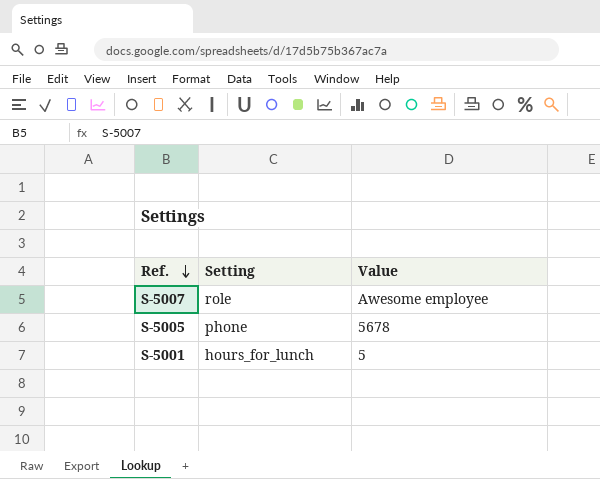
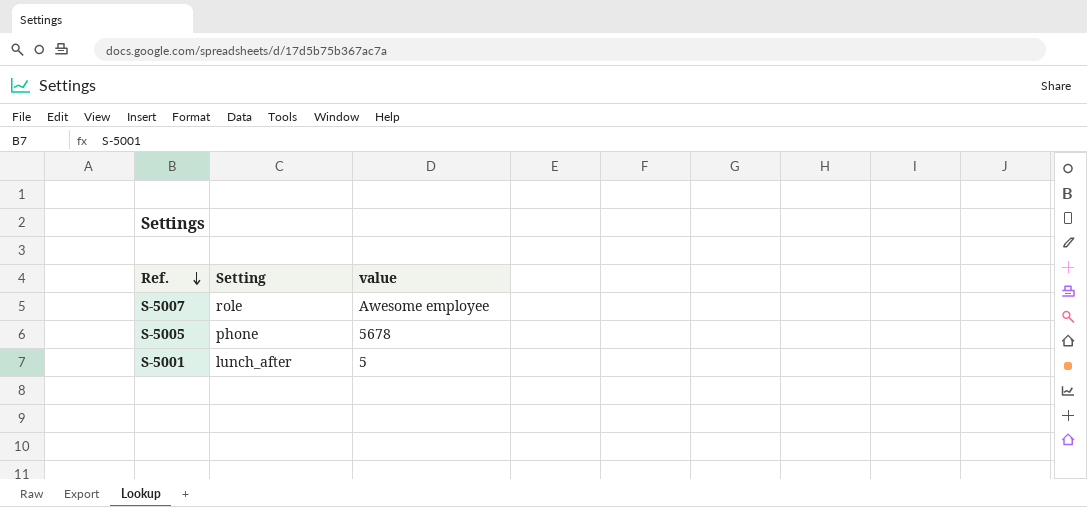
column name: Value -> value
S-5001 | Setting: hours_for_lunch -> lunch_after

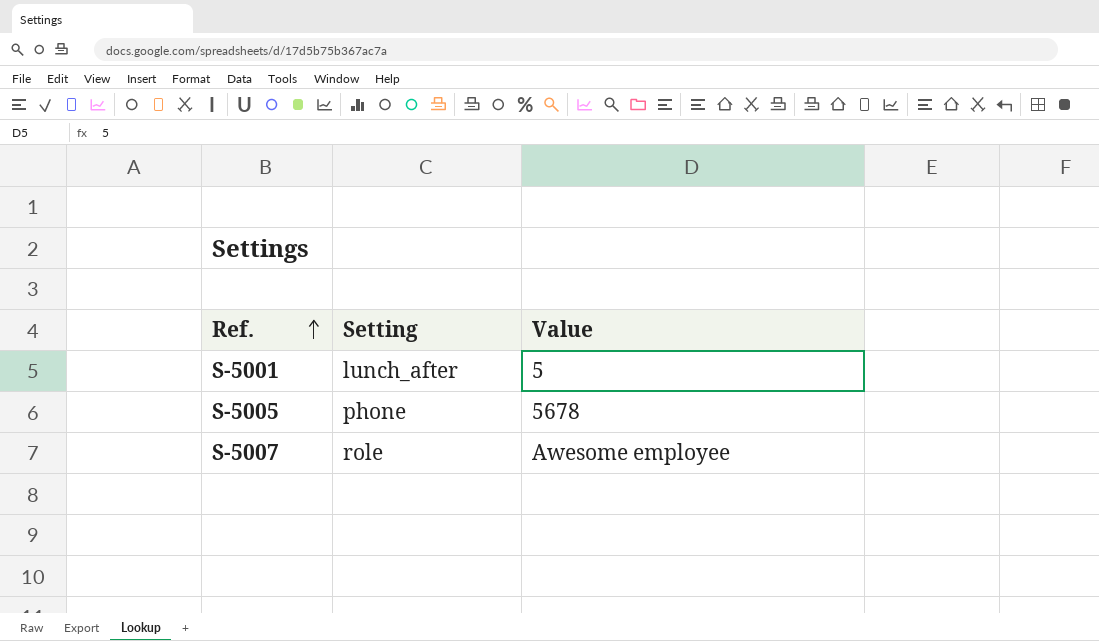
row order: Ref. descending -> Ref. ascending
column name: value -> Value

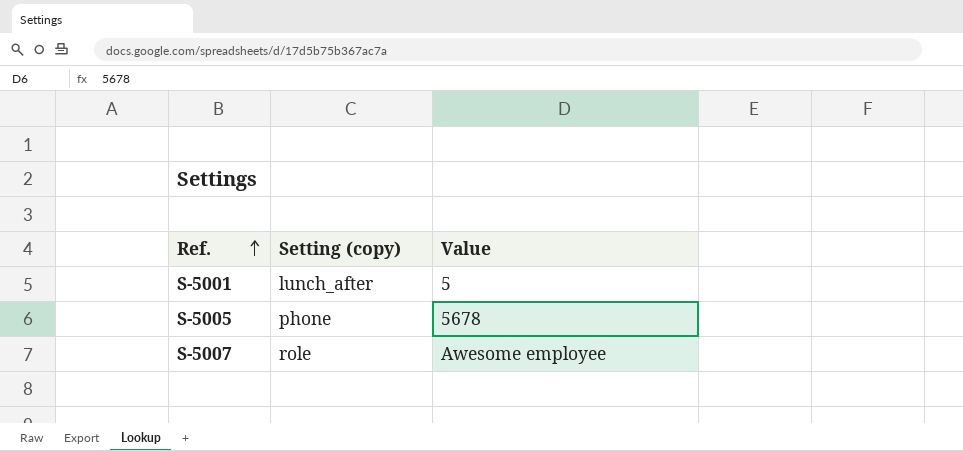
column name: Setting -> Setting (copy)

